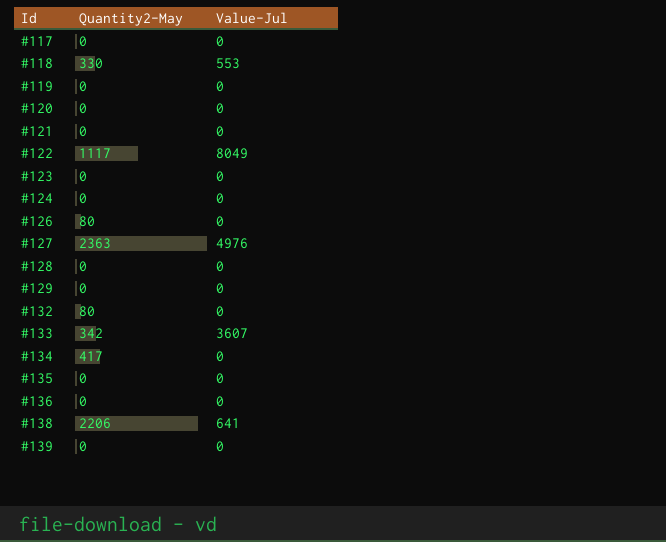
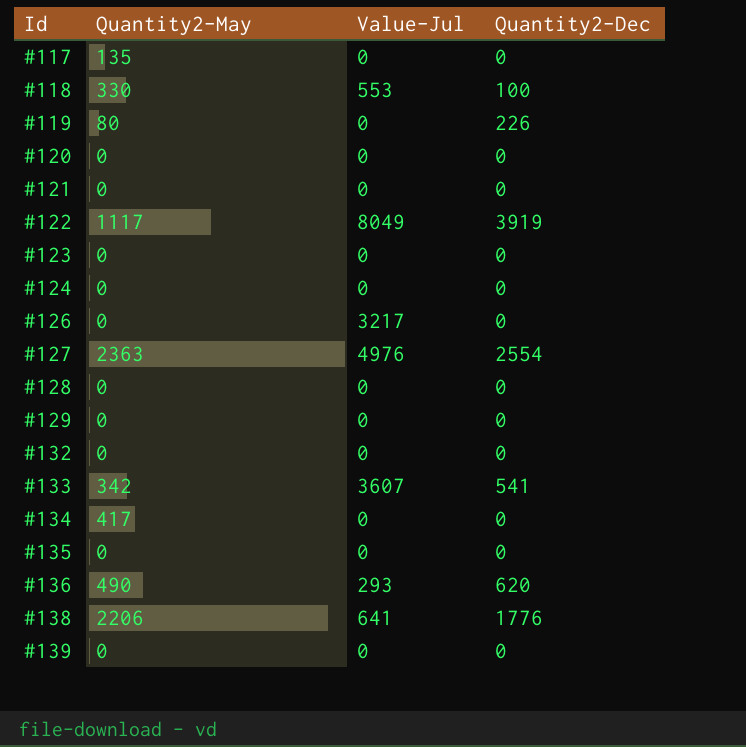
column Quantity2-Dec | position: none -> 4
#117 | Quantity2-May: 0 -> 135
#119 | Quantity2-May: 0 -> 80
#126 | Quantity2-May: 80 -> 0
#126 | Value-Jul: 0 -> 3217
#132 | Quantity2-May: 80 -> 0
#136 | Quantity2-May: 0 -> 490
#136 | Value-Jul: 0 -> 293

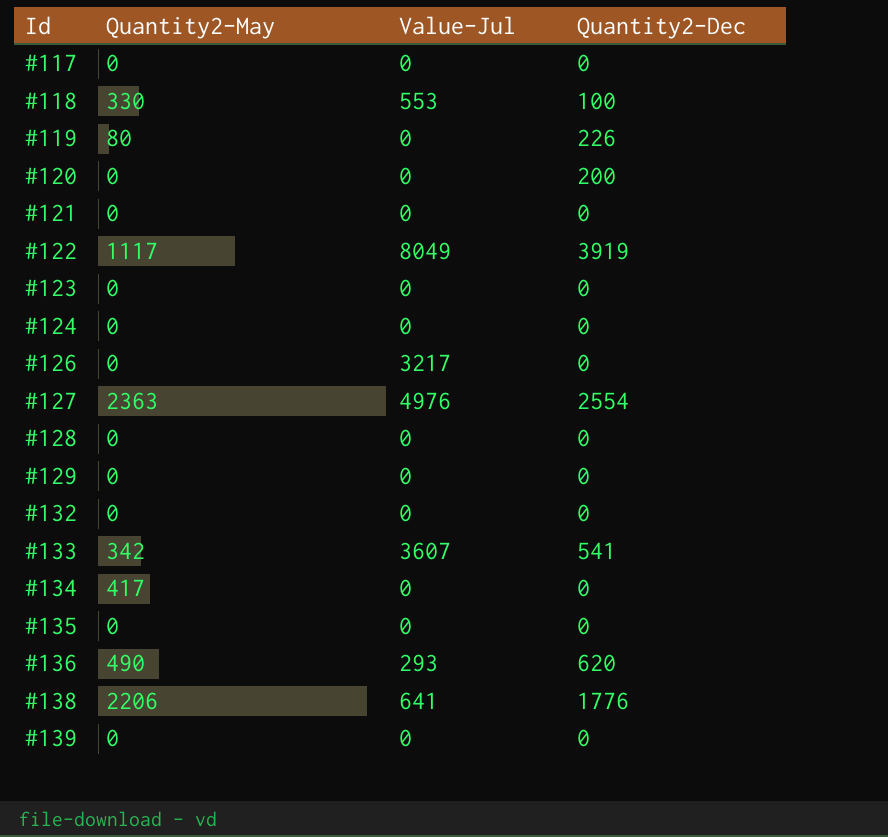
#117 | Quantity2-May: 135 -> 0
#120 | Quantity2-Dec: 0 -> 200

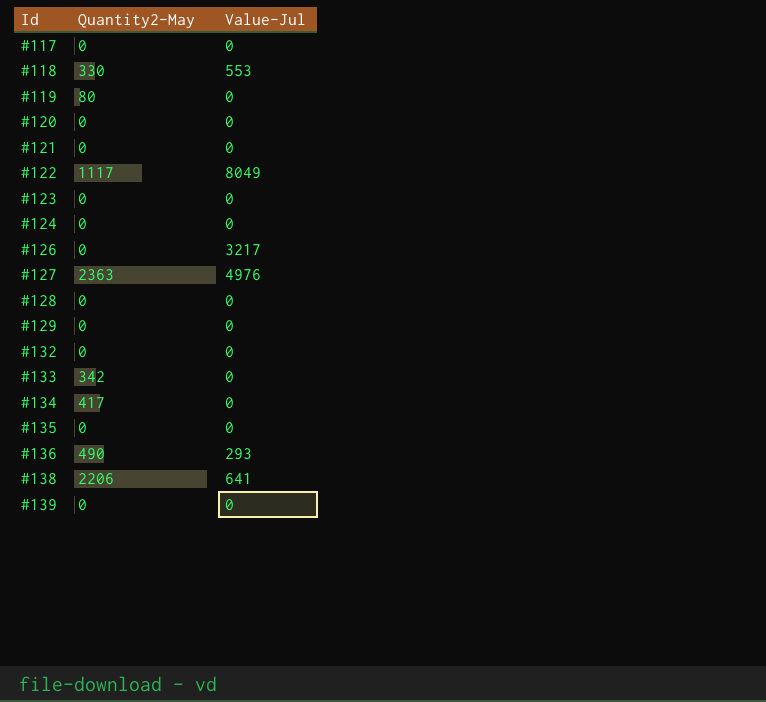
column Quantity2-Dec | position: 4 -> none
#133 | Value-Jul: 3607 -> 0

